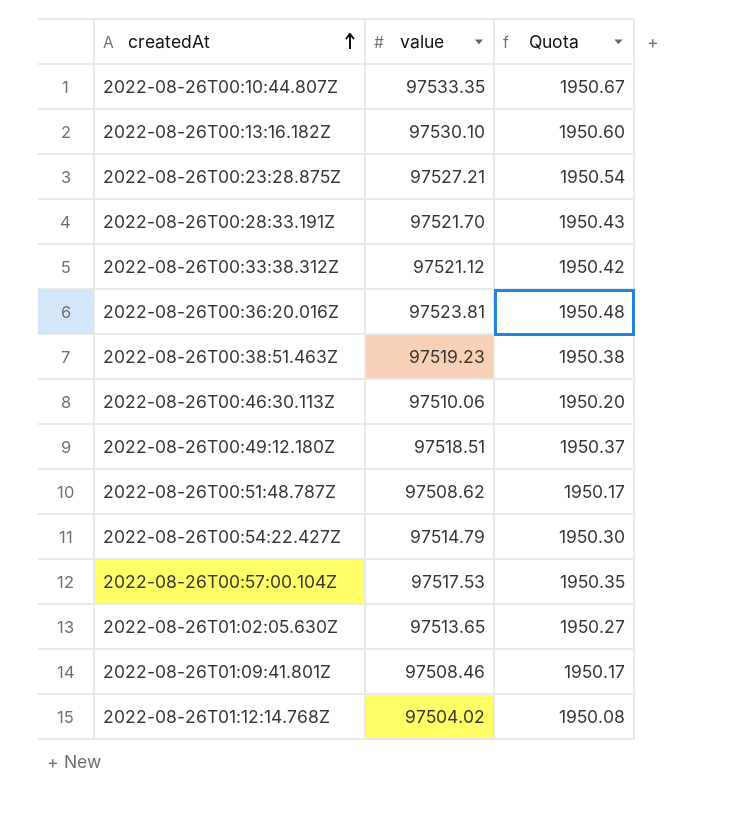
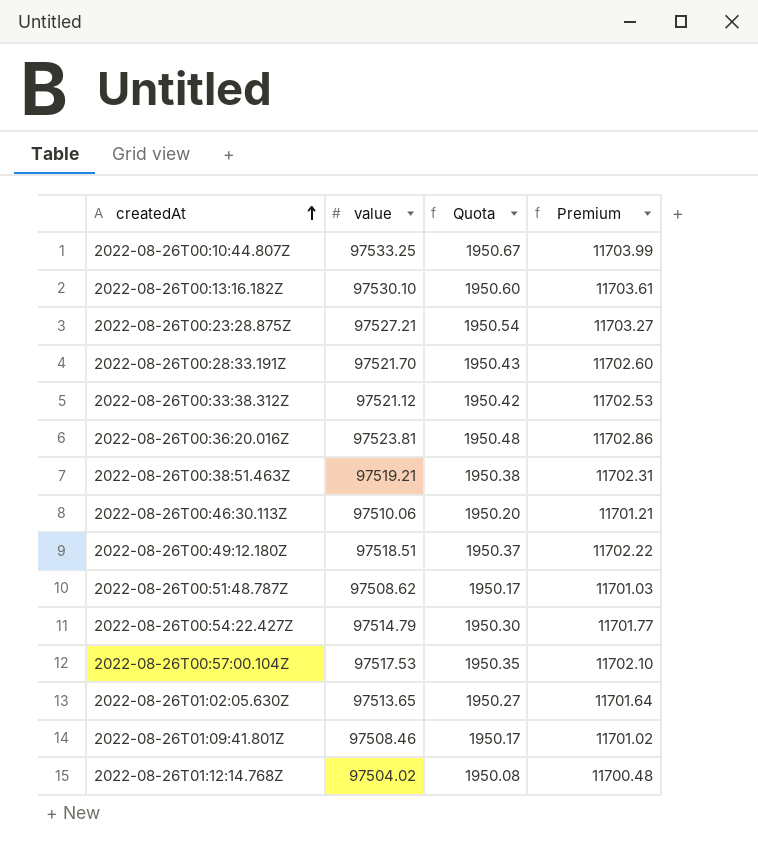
column Premium | formula: none -> [value] * 0.12
2022-08-26T00:10:44.807Z | value: 97533.35 -> 97533.25
2022-08-26T00:38:51.463Z | value: 97519.23 -> 97519.21

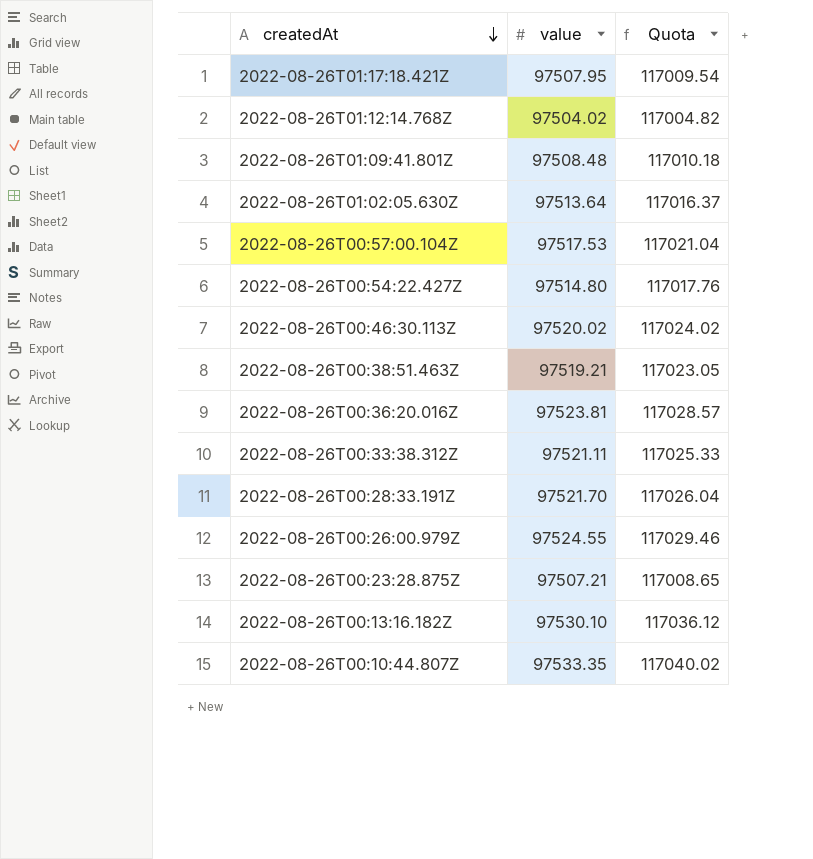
row order: createdAt ascending -> createdAt descending
column Premium | formula: [value] * 0.12 -> none
column Quota | formula: [value] * 0.02 -> [value] * 1.2
row 2022-08-26T00:49:12.180Z: 97518.51 | 1950.37 | 11702.22 -> none
row 2022-08-26T00:51:48.787Z: 97508.62 | 1950.17 | 11701.03 -> none
row 2022-08-26T01:17:18.421Z: none -> 97507.95 | 117009.54
2022-08-26T01:09:41.801Z | value: 97508.46 -> 97508.48
2022-08-26T01:02:05.630Z | value: 97513.65 -> 97513.64
2022-08-26T00:54:22.427Z | value: 97514.79 -> 97514.80
2022-08-26T00:46:30.113Z | value: 97510.06 -> 97520.02
2022-08-26T00:33:38.312Z | value: 97521.12 -> 97521.11
row 2022-08-26T00:26:00.979Z: none -> 97524.55 | 117029.46
2022-08-26T00:23:28.875Z | value: 97527.21 -> 97507.21
2022-08-26T00:10:44.807Z | value: 97533.25 -> 97533.35

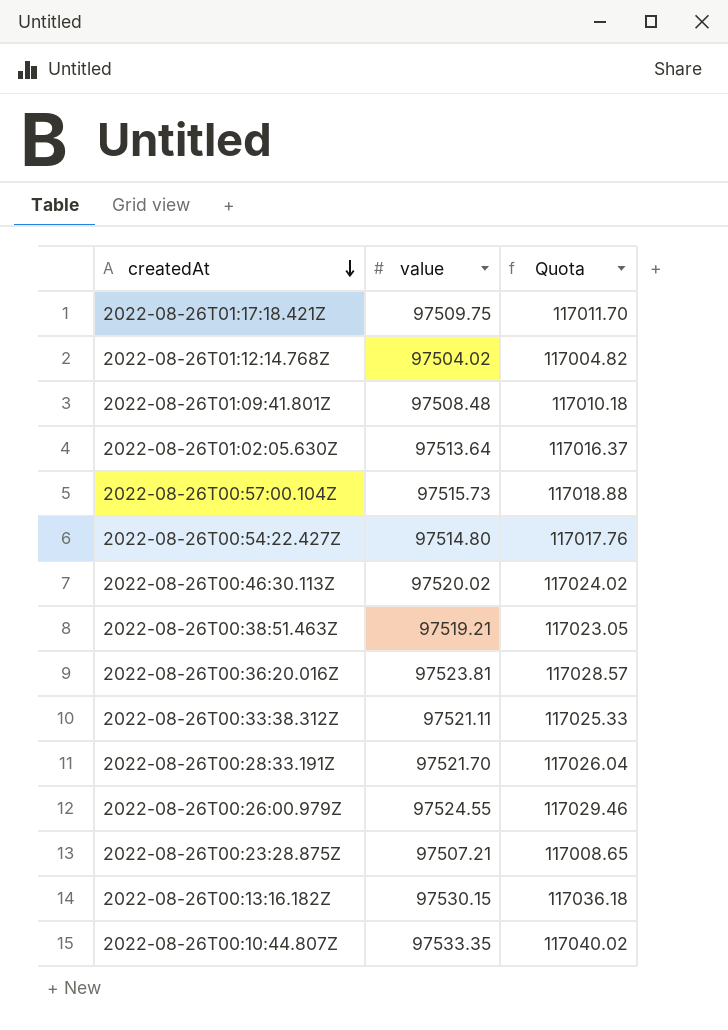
2022-08-26T01:17:18.421Z | value: 97507.95 -> 97509.75
2022-08-26T01:17:18.421Z | Quota: 117009.54 -> 117011.70
2022-08-26T00:57:00.104Z | value: 97517.53 -> 97515.73
2022-08-26T00:57:00.104Z | Quota: 117021.04 -> 117018.88
2022-08-26T00:13:16.182Z | value: 97530.10 -> 97530.15
2022-08-26T00:13:16.182Z | Quota: 117036.12 -> 117036.18

